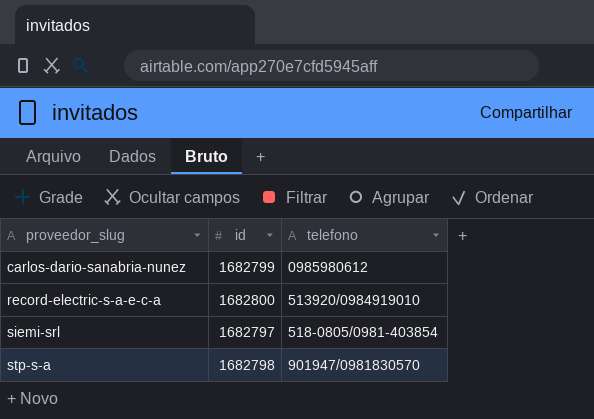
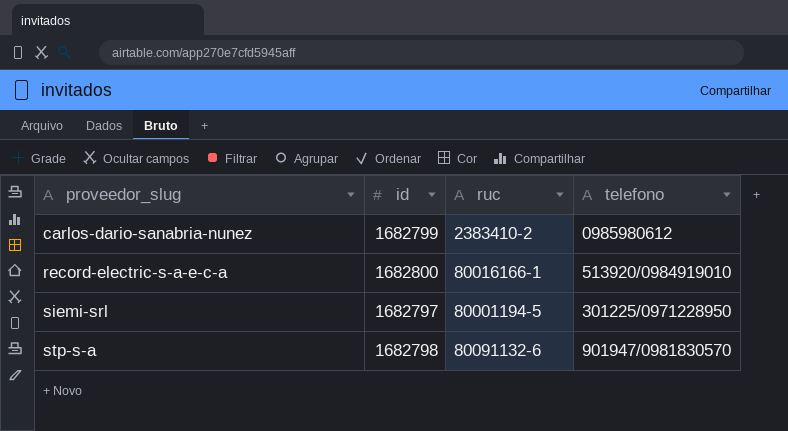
column ruc | position: none -> 3
siemi-srl | telefono: 518-0805/0981-403854 -> 301225/0971228950

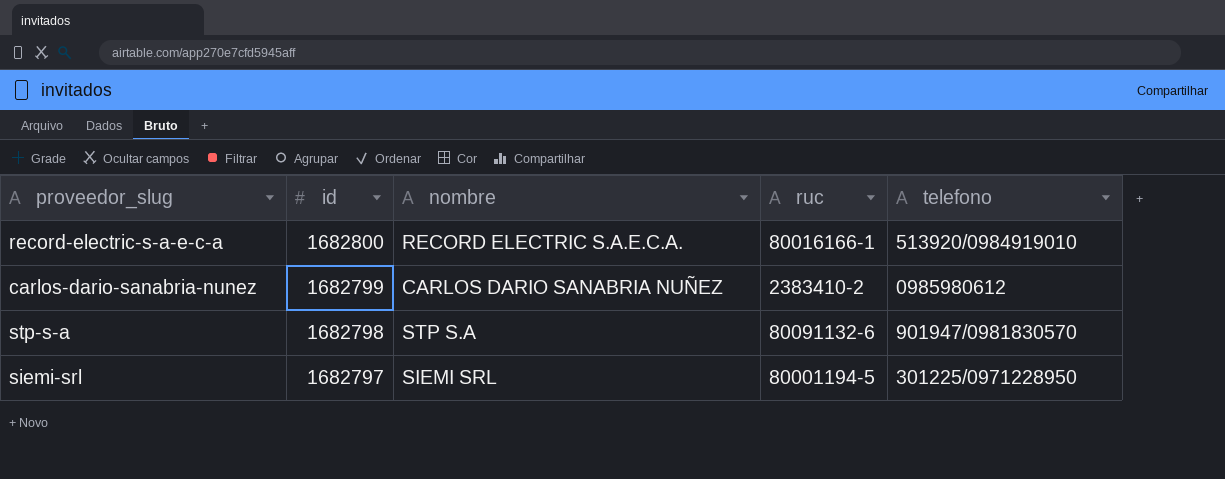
row order: proveedor_slug ascending -> id descending
column nombre | position: none -> 3

